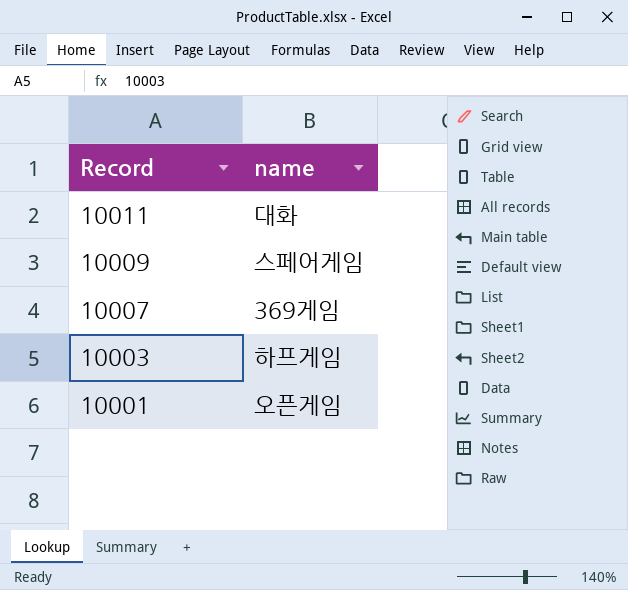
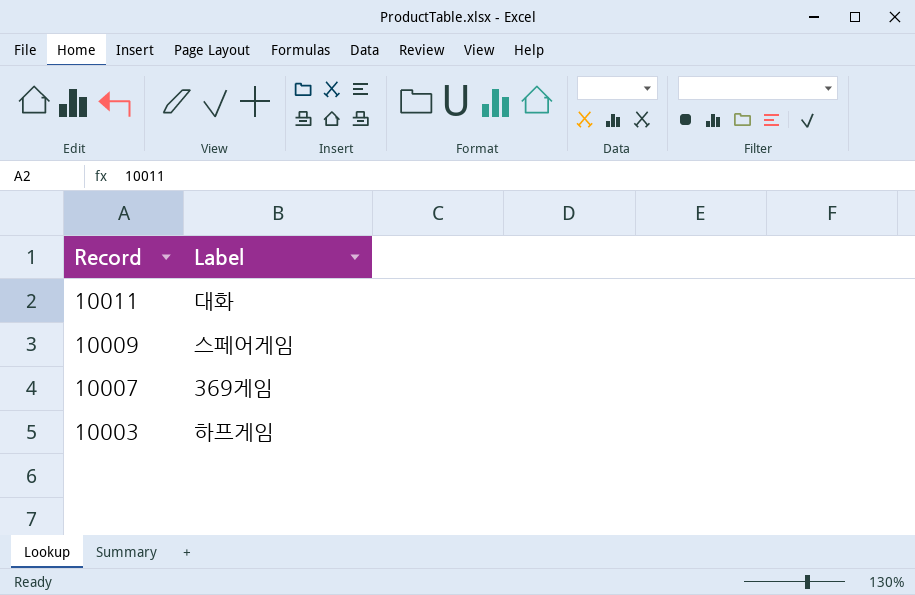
column name: name -> Label
row 10001: 오픈게임 -> none

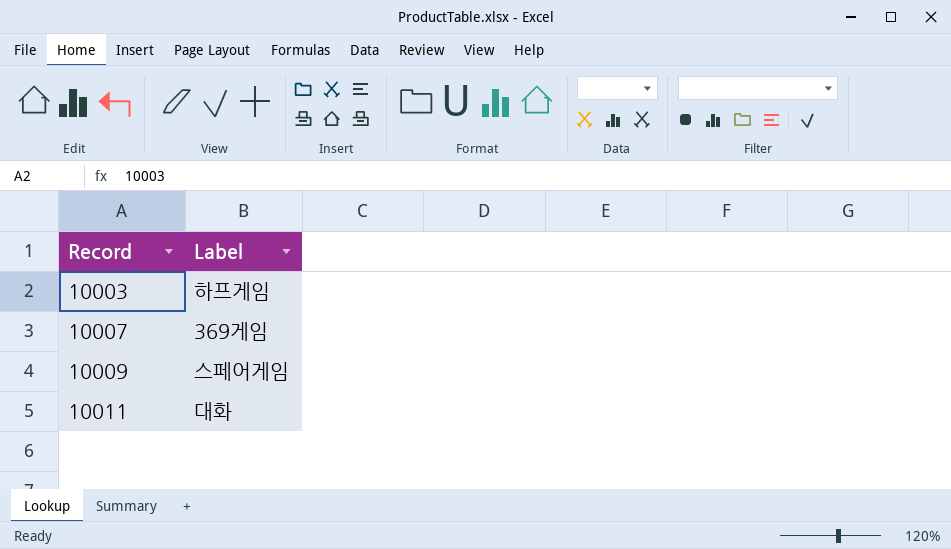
row order: Record descending -> Record ascending

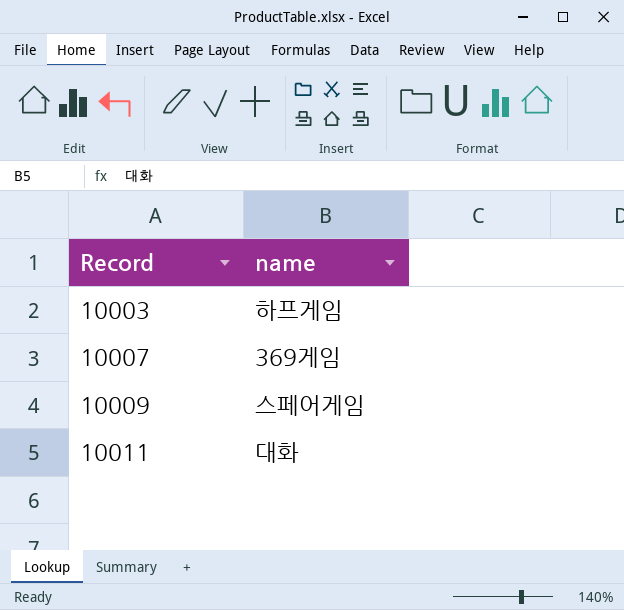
column name: Label -> name

